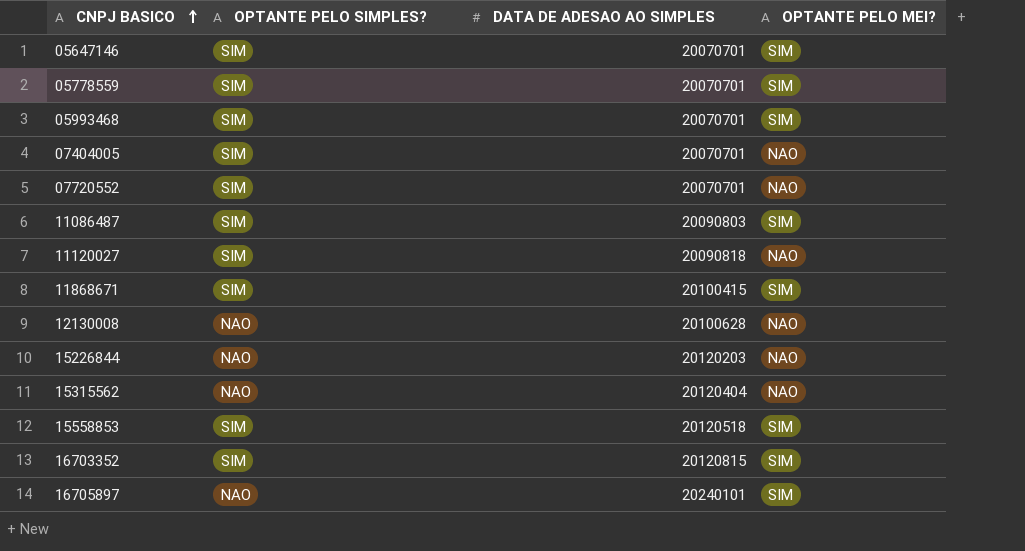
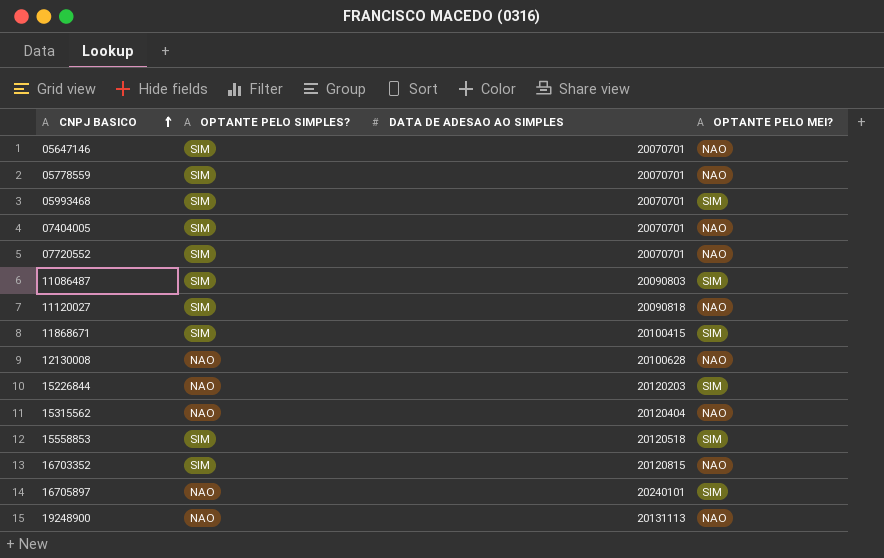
05647146 | OPTANTE PELO MEI?: SIM -> NAO
05778559 | OPTANTE PELO MEI?: SIM -> NAO
15226844 | OPTANTE PELO MEI?: NAO -> SIM
16703352 | OPTANTE PELO MEI?: SIM -> NAO
row 19248900: none -> NAO | 20131113 | NAO

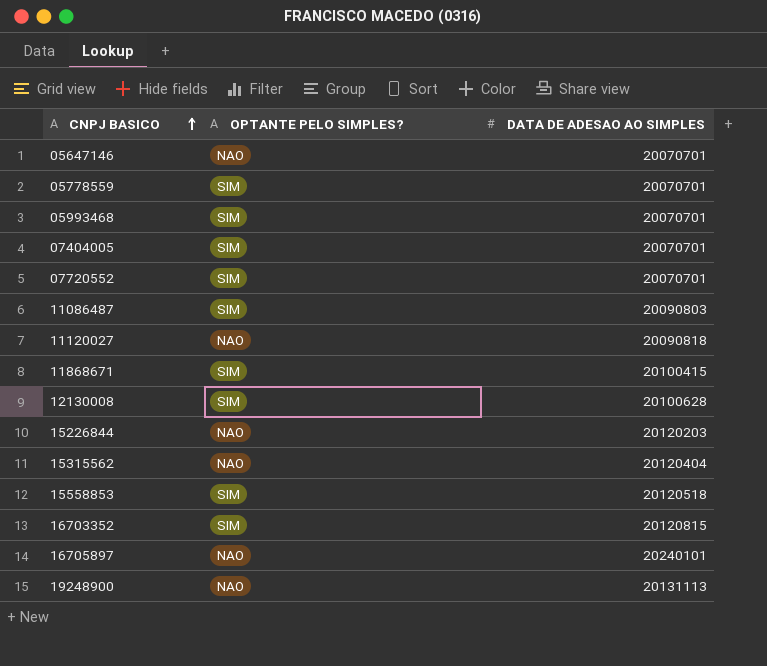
column OPTANTE PELO MEI? | position: 4 -> none
05647146 | OPTANTE PELO SIMPLES?: SIM -> NAO
11120027 | OPTANTE PELO SIMPLES?: SIM -> NAO
12130008 | OPTANTE PELO SIMPLES?: NAO -> SIM

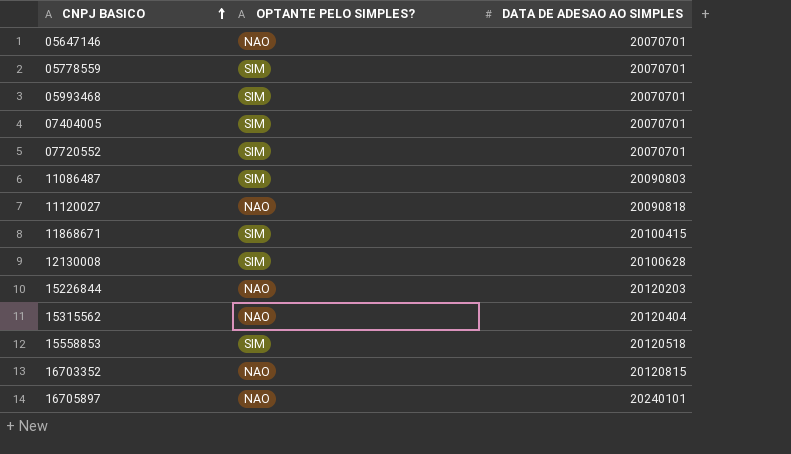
row 19248900: NAO | 20131113 -> none
16703352 | OPTANTE PELO SIMPLES?: SIM -> NAO

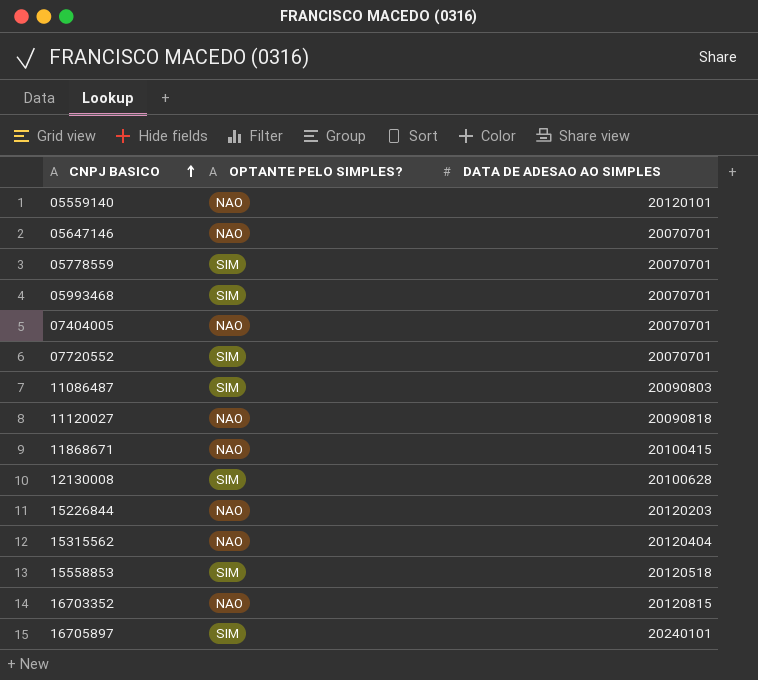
row 05559140: none -> NAO | 20120101
07404005 | OPTANTE PELO SIMPLES?: SIM -> NAO
11868671 | OPTANTE PELO SIMPLES?: SIM -> NAO
16705897 | OPTANTE PELO SIMPLES?: NAO -> SIM

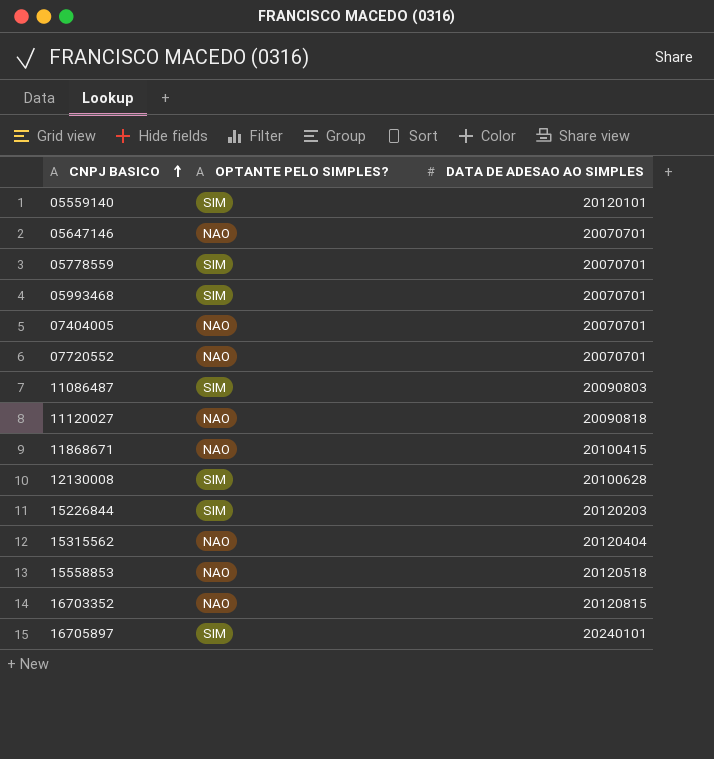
05559140 | OPTANTE PELO SIMPLES?: NAO -> SIM
07720552 | OPTANTE PELO SIMPLES?: SIM -> NAO
15226844 | OPTANTE PELO SIMPLES?: NAO -> SIM
15558853 | OPTANTE PELO SIMPLES?: SIM -> NAO

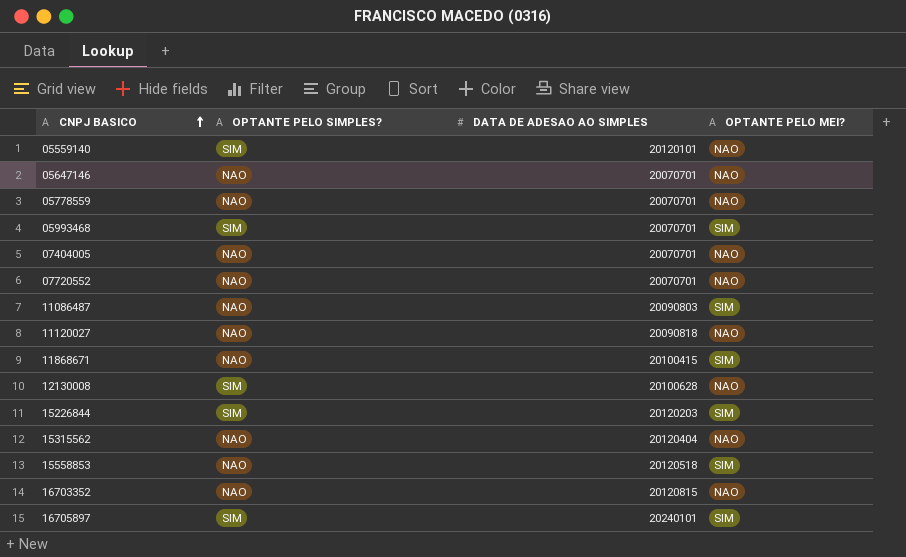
column OPTANTE PELO MEI? | position: none -> 4
05778559 | OPTANTE PELO SIMPLES?: SIM -> NAO
11086487 | OPTANTE PELO SIMPLES?: SIM -> NAO

